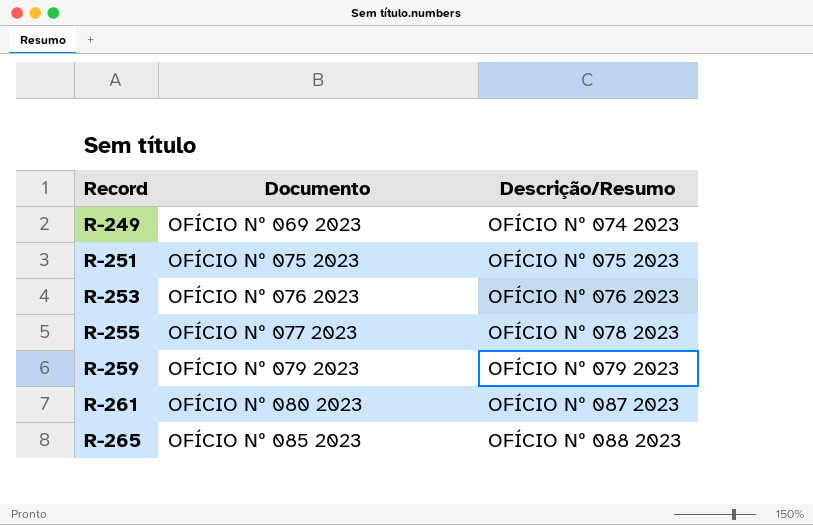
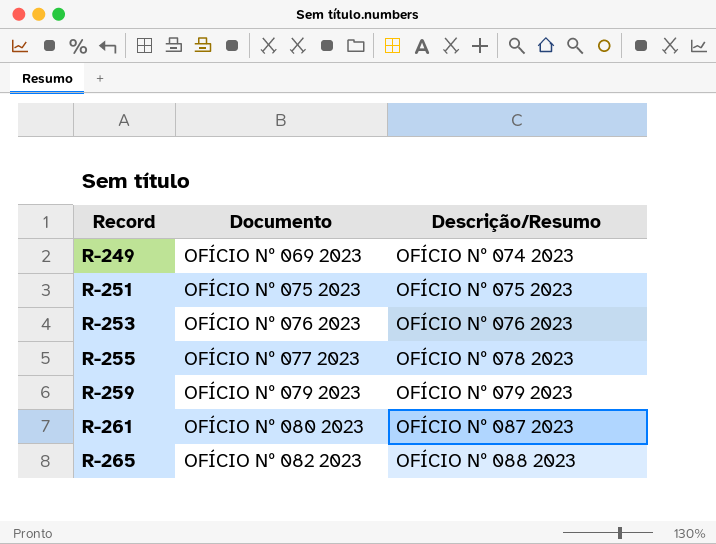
R-265 | Documento: OFÍCIO Nº 085 2023 -> OFÍCIO Nº 082 2023

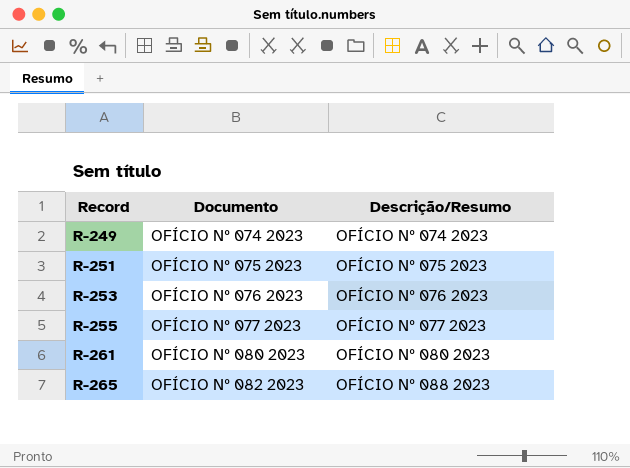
row R-259: OFÍCIO Nº 079 2023 | OFÍCIO Nº 079 2023 -> none
R-249 | Documento: OFÍCIO Nº 069 2023 -> OFÍCIO Nº 074 2023
R-255 | Descrição/Resumo: OFÍCIO Nº 078 2023 -> OFÍCIO Nº 077 2023
R-261 | Descrição/Resumo: OFÍCIO Nº 087 2023 -> OFÍCIO Nº 080 2023

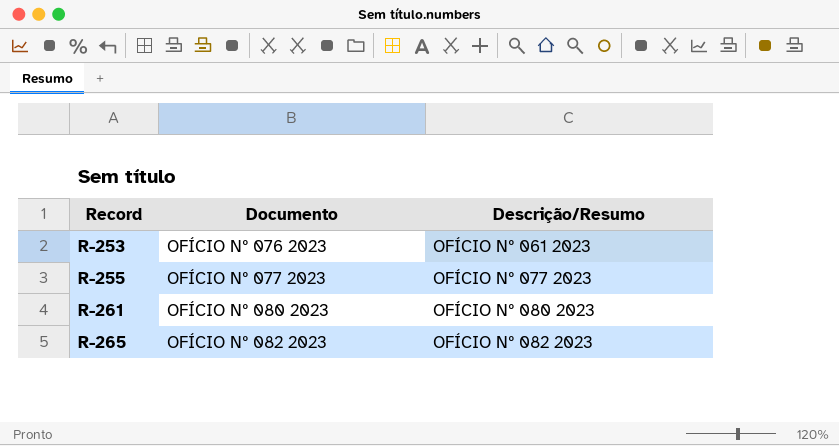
row R-249: OFÍCIO Nº 074 2023 | OFÍCIO Nº 074 2023 -> none
row R-251: OFÍCIO Nº 075 2023 | OFÍCIO Nº 075 2023 -> none
R-253 | Descrição/Resumo: OFÍCIO Nº 076 2023 -> OFÍCIO Nº 061 2023
R-265 | Descrição/Resumo: OFÍCIO Nº 088 2023 -> OFÍCIO Nº 082 2023

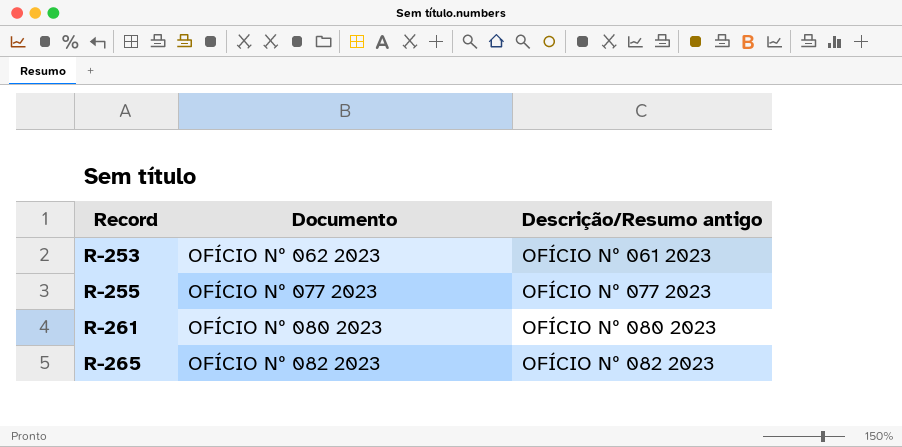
column name: Descrição/Resumo -> Descrição/Resumo antigo
R-253 | Documento: OFÍCIO Nº 076 2023 -> OFÍCIO Nº 062 2023

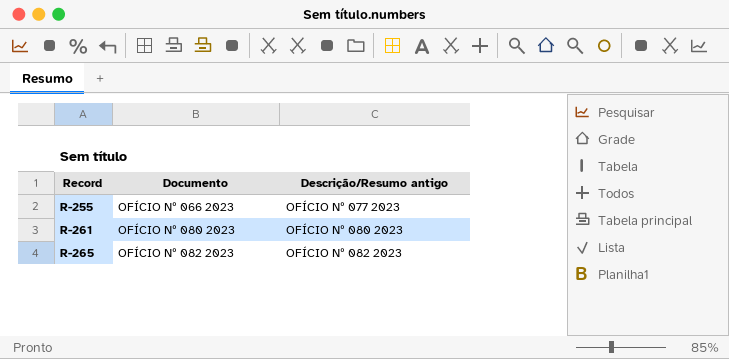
row R-253: OFÍCIO Nº 062 2023 | OFÍCIO Nº 061 2023 -> none
R-255 | Documento: OFÍCIO Nº 077 2023 -> OFÍCIO Nº 066 2023

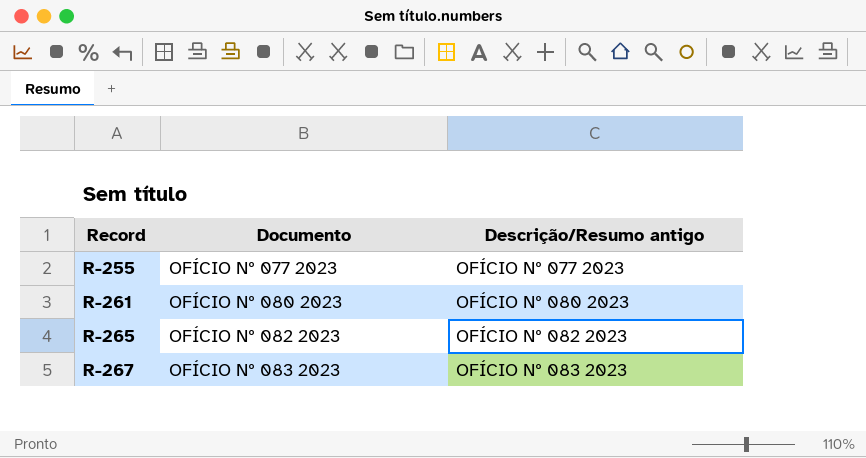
R-255 | Documento: OFÍCIO Nº 066 2023 -> OFÍCIO Nº 077 2023
row R-267: none -> OFÍCIO Nº 083 2023 | OFÍCIO Nº 083 2023

